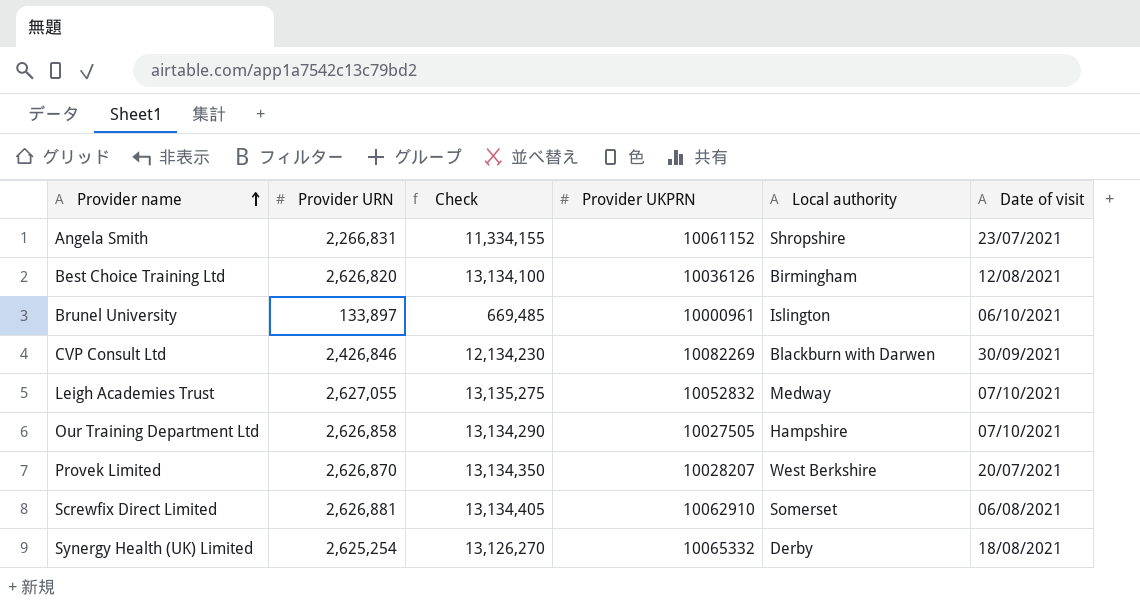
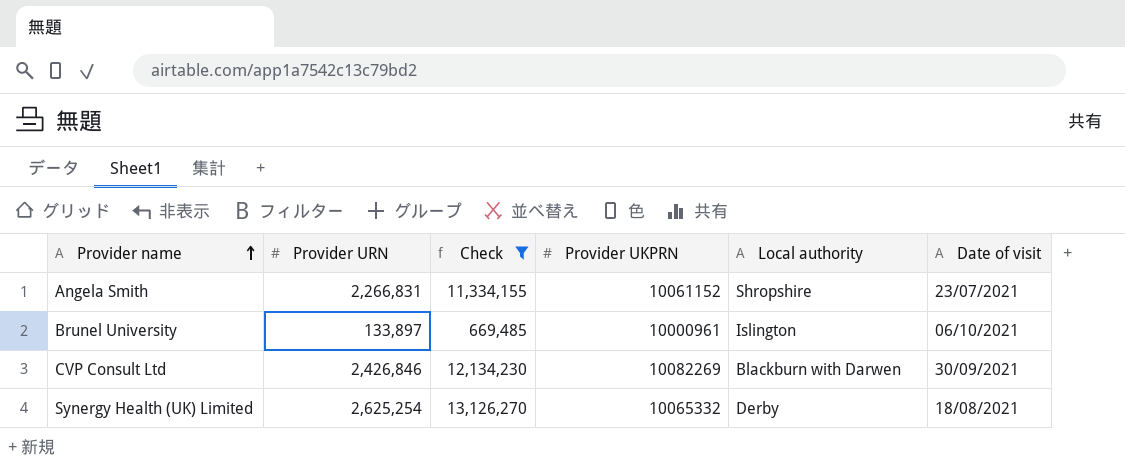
filter: none -> Check <= 13,126,270

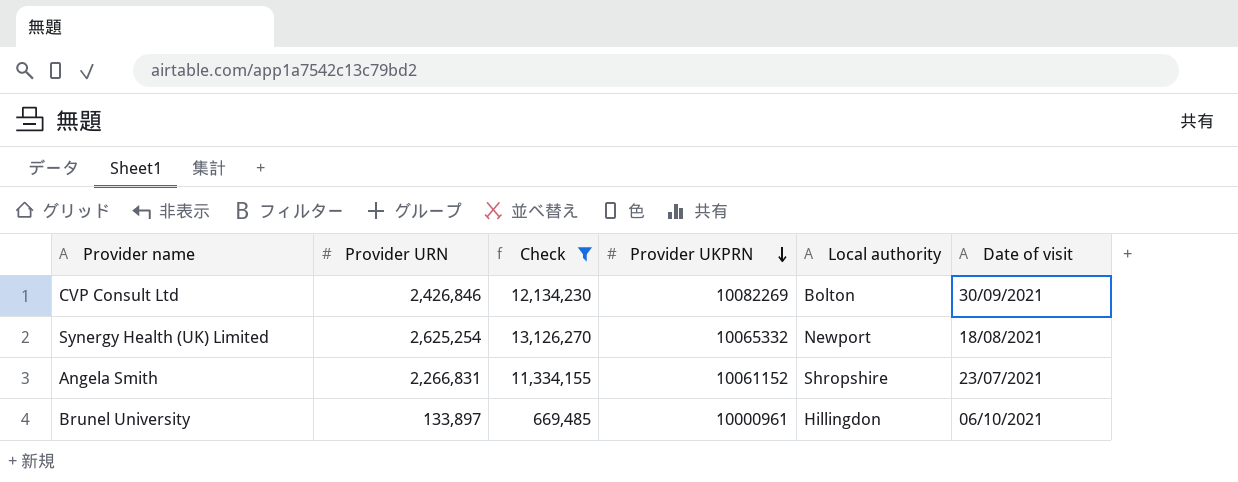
row order: Provider name ascending -> Provider UKPRN descending
CVP Consult Ltd | Local authority: Blackburn with Darwen -> Bolton
Synergy Health (UK) Limited | Local authority: Derby -> Newport
Brunel University | Local authority: Islington -> Hillingdon

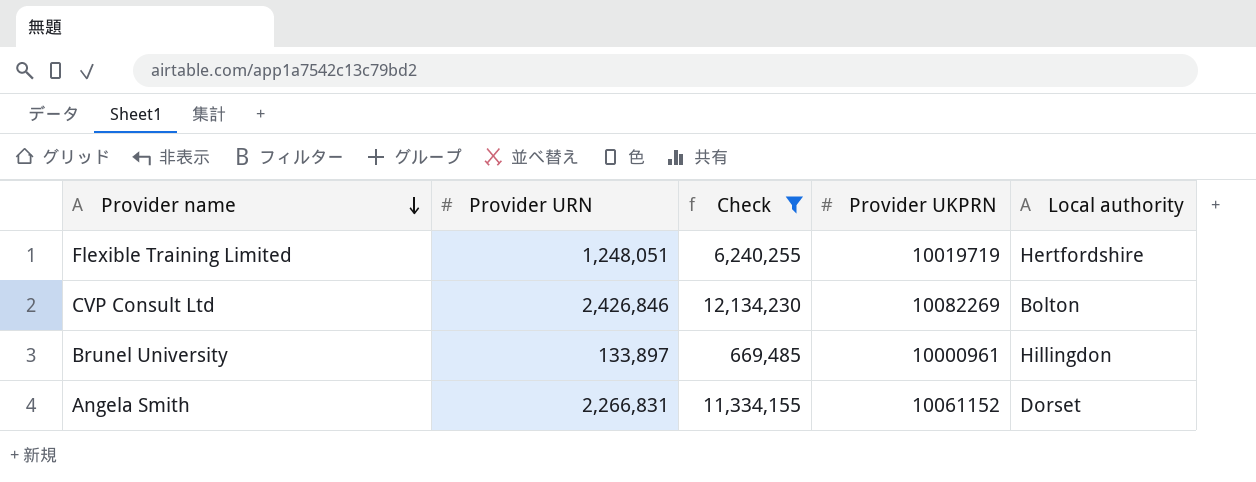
row order: Provider UKPRN descending -> Provider name descending
column Date of visit | position: 6 -> none
row Synergy Health (UK) Limited: 2,625,254 | 13,126,270 | 10065332 | Newport | 18/08/2021 -> none
row Flexible Training Limited: none -> 1,248,051 | 6,240,255 | 10019719 | Hertfordshire
Angela Smith | Local authority: Shropshire -> Dorset

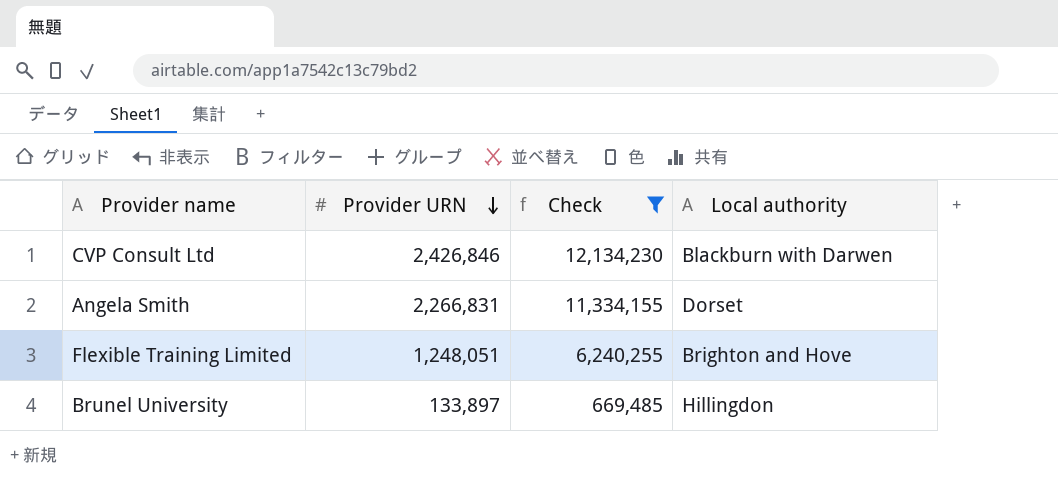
row order: Provider name descending -> Provider URN descending
column Provider UKPRN | position: 4 -> none
CVP Consult Ltd | Local authority: Bolton -> Blackburn with Darwen
Flexible Training Limited | Local authority: Hertfordshire -> Brighton and Hove

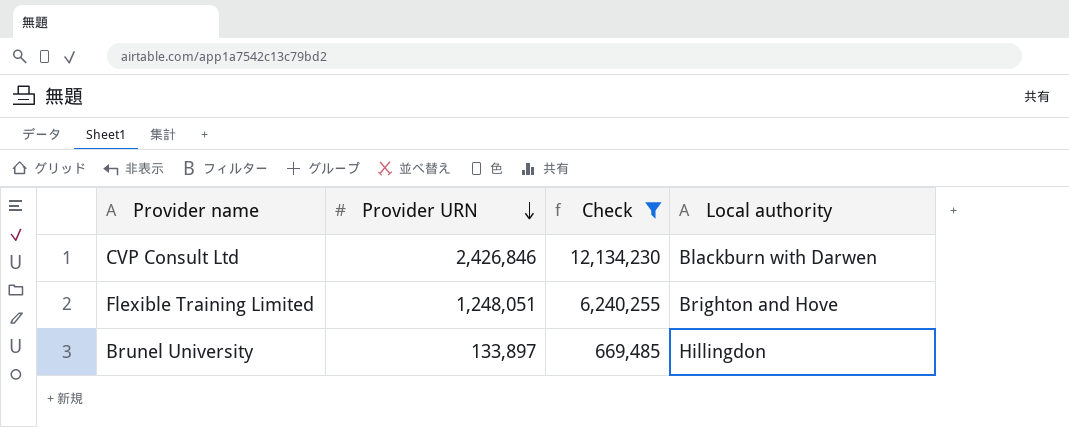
row Angela Smith: 2,266,831 | 11,334,155 | Dorset -> none

